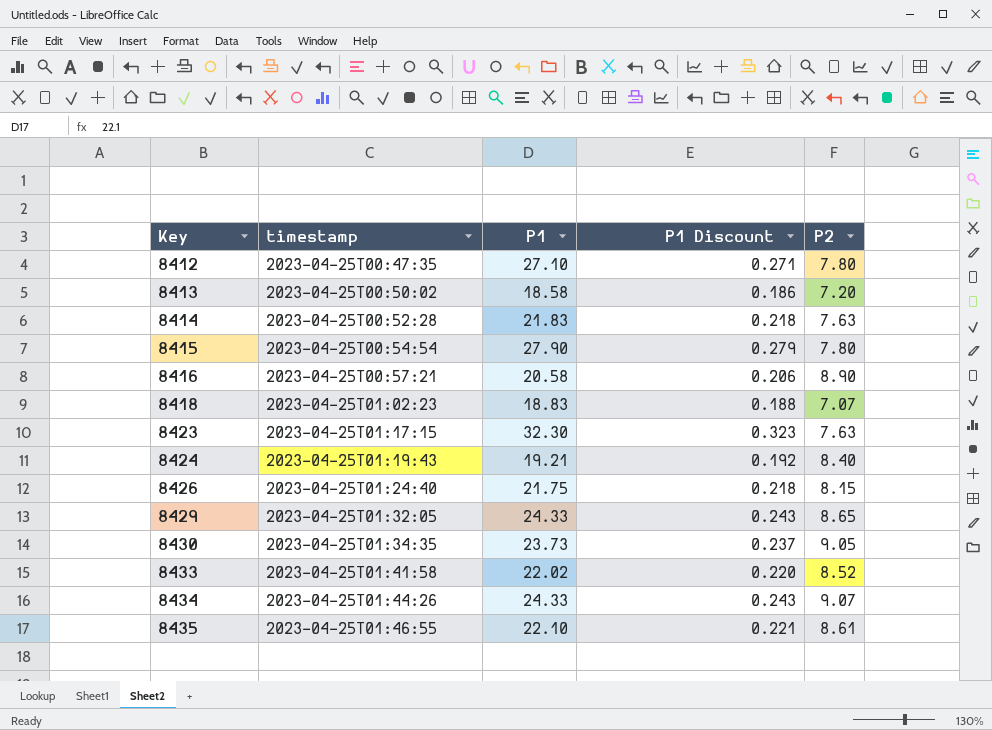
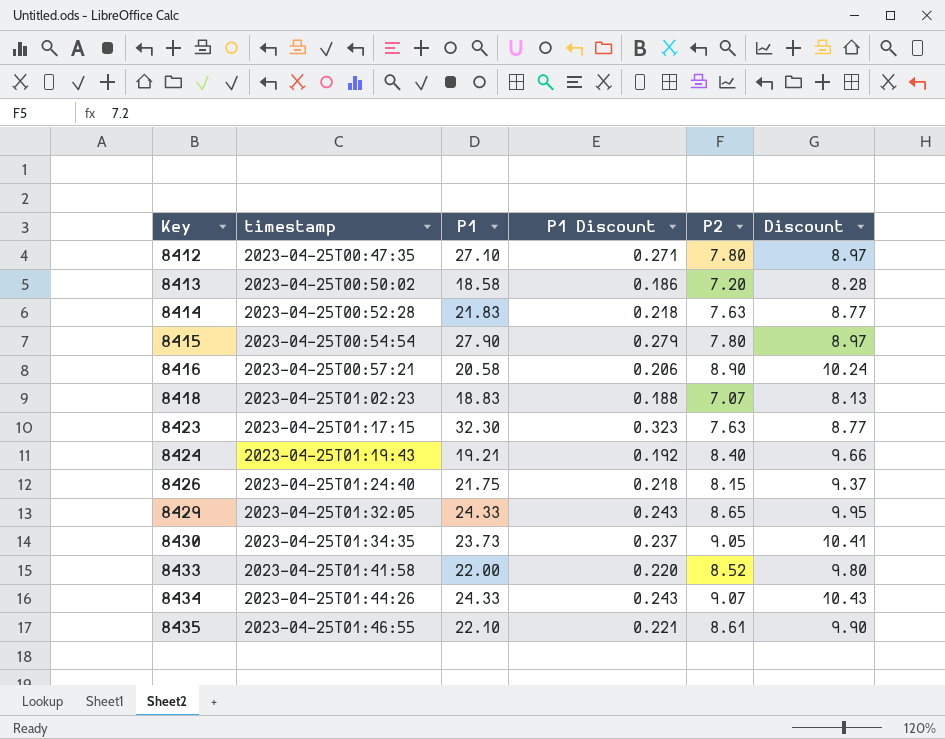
column Discount | formula: none -> [P2] * 1.15
8433 | P1: 22.02 -> 22.00

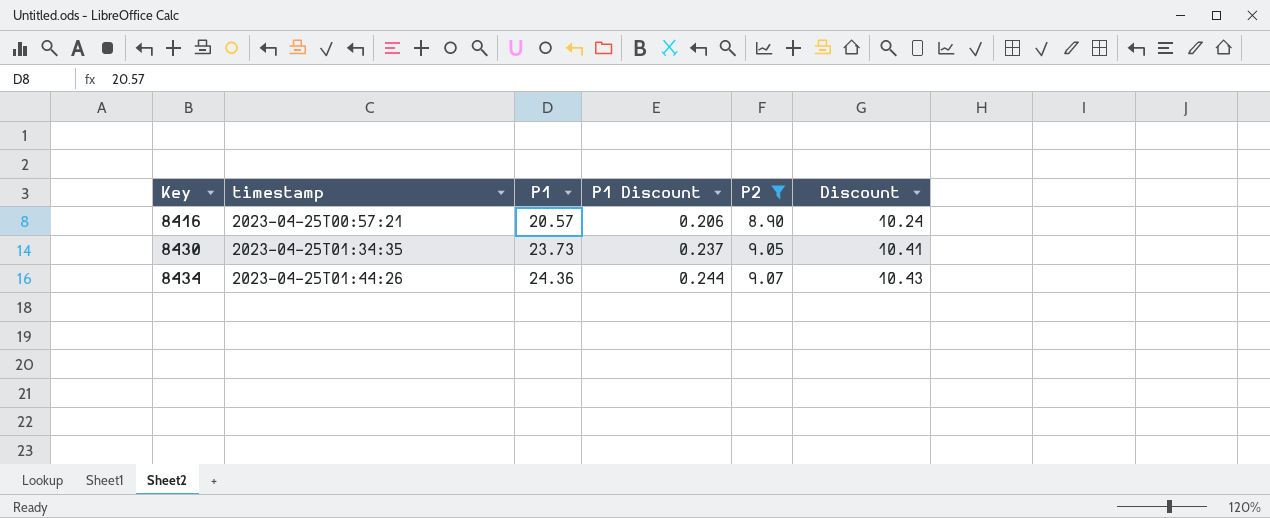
filter: none -> P2 >= 8.90
8416 | P1: 20.58 -> 20.57
8434 | P1: 24.33 -> 24.36
8434 | P1 Discount: 0.243 -> 0.244

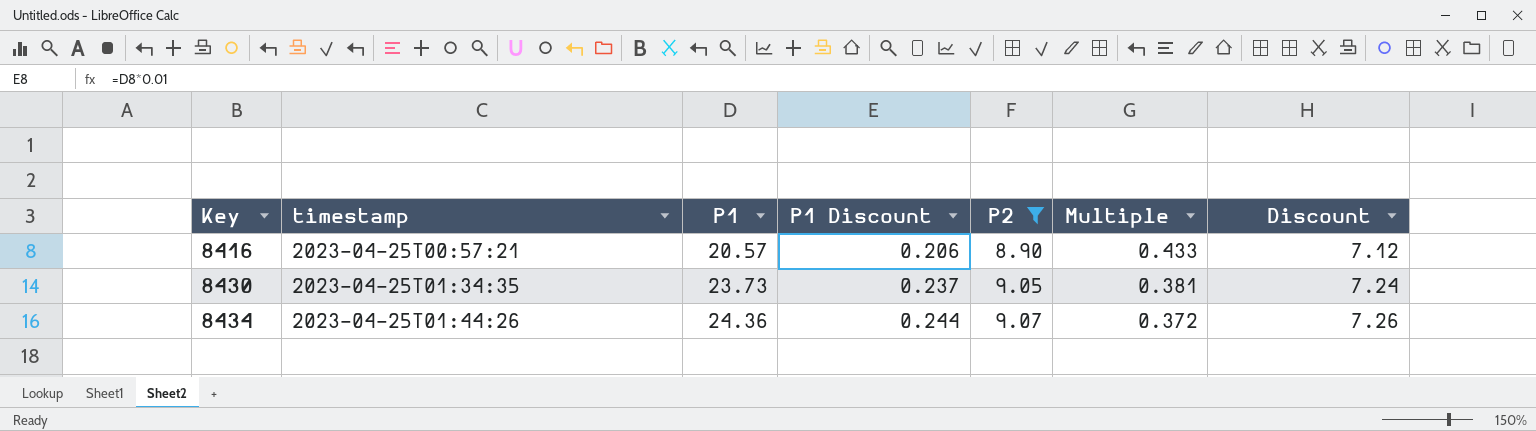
column Multiple | formula: none -> [P2] / [P1]
column Discount | formula: [P2] * 1.15 -> [P2] * 0.8

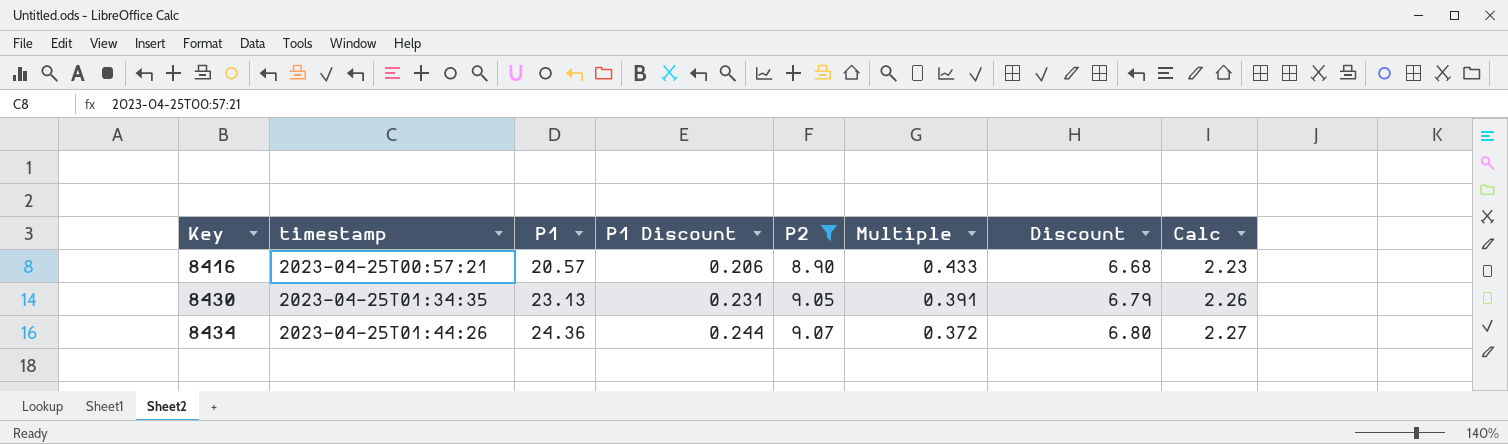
column Discount | formula: [P2] * 0.8 -> [P2] * 0.75
column Calc | formula: none -> [P2] * 0.25
8430 | P1: 23.73 -> 23.13
8430 | P1 Discount: 0.237 -> 0.231
8430 | Multiple: 0.381 -> 0.391

